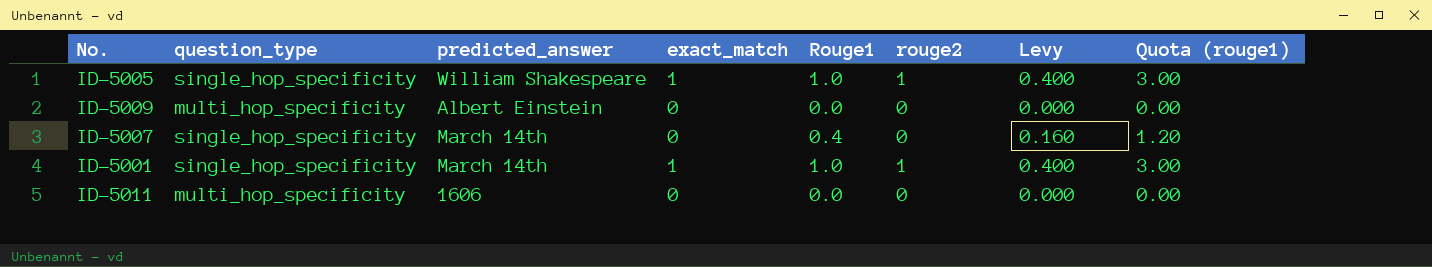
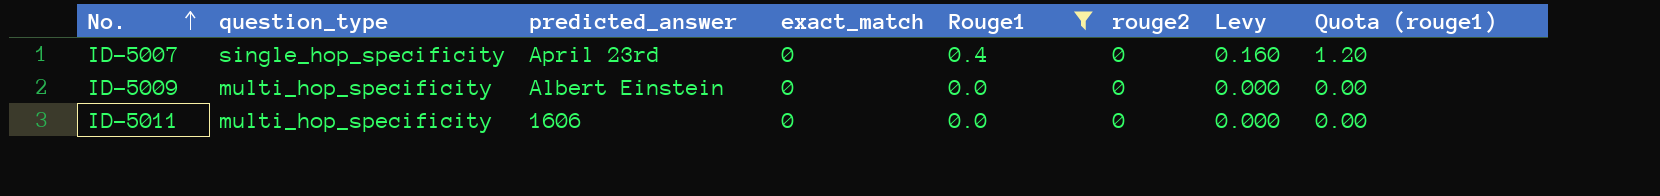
filter: none -> Rouge1 != 1.0
row order: none -> No. ascending
ID-5007 | predicted_answer: March 14th -> April 23rd

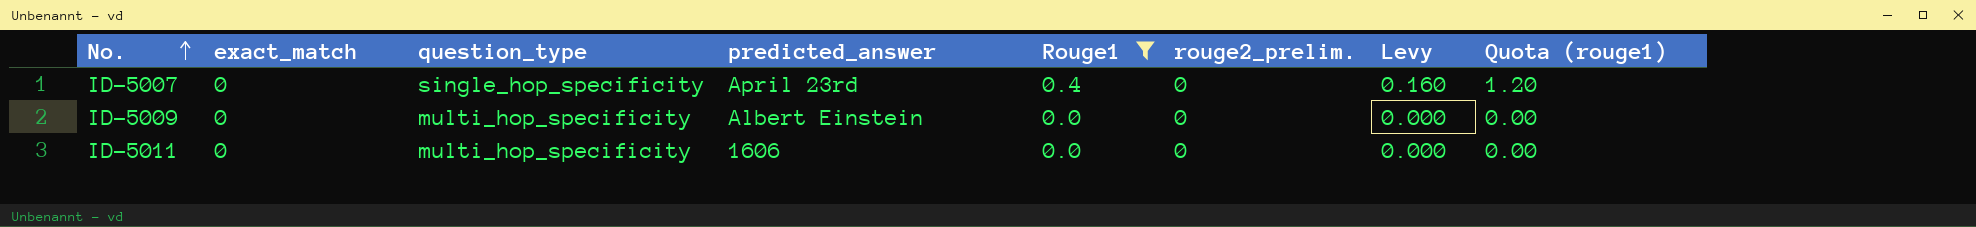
column exact_match | position: 4 -> 2
column name: rouge2 -> rouge2_prelim.

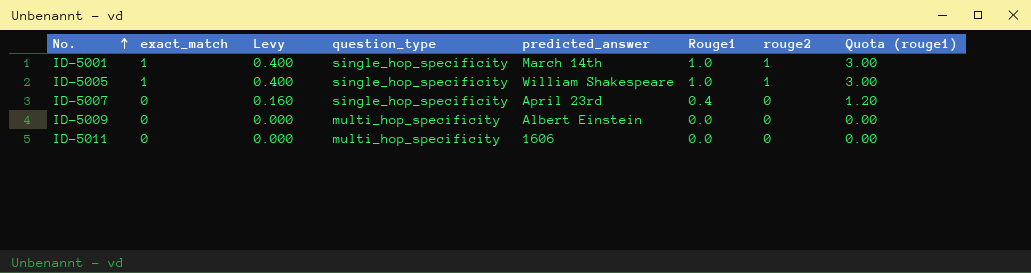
filter: Rouge1 != 1.0 -> none
column Levy | position: 7 -> 3
column name: rouge2_prelim. -> rouge2

